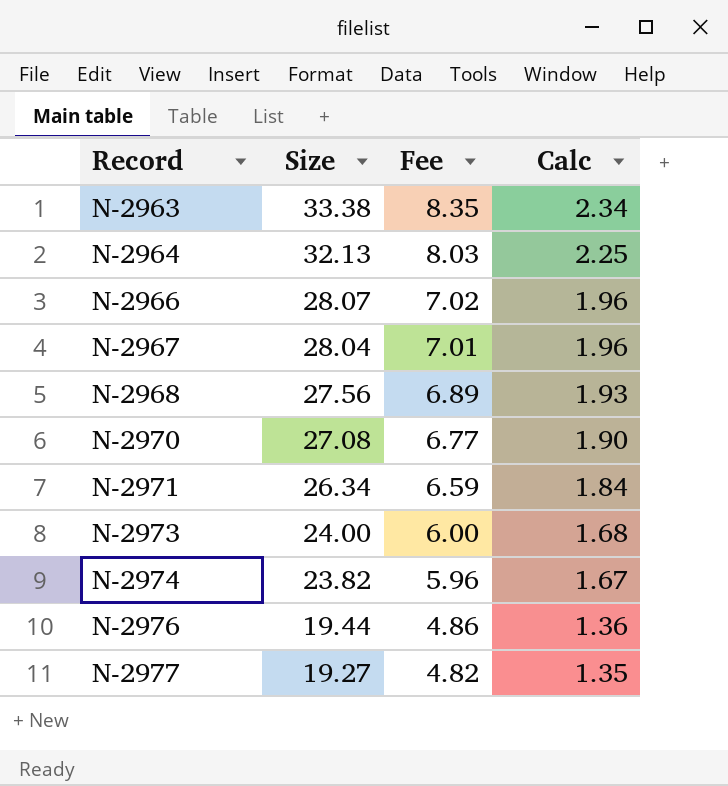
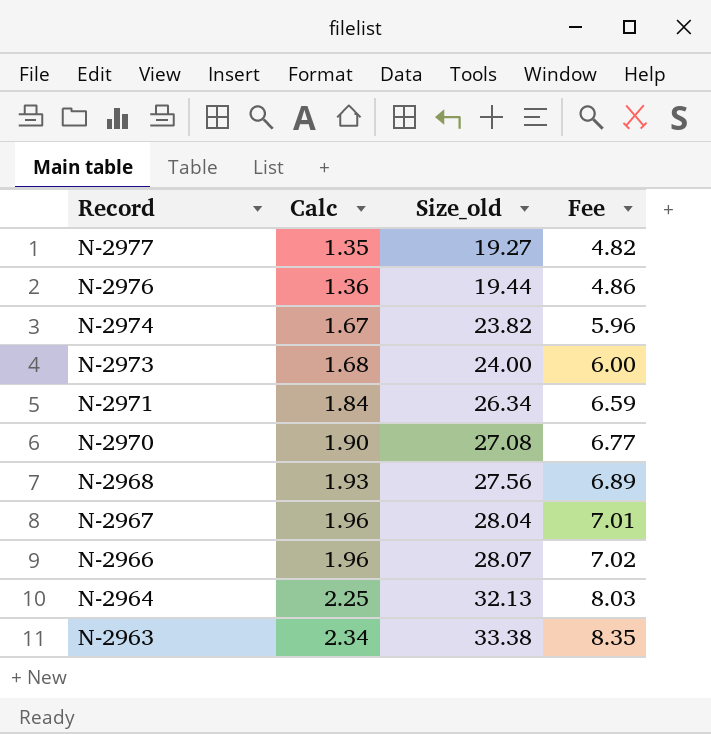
row order: Record ascending -> Record descending
column Calc | position: 4 -> 2
column name: Size -> Size_old

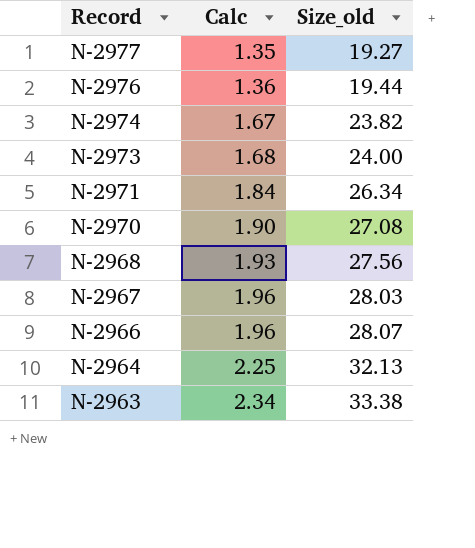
column Fee | formula: [Size_old] * 0.25 -> none
N-2967 | Size_old: 28.04 -> 28.03

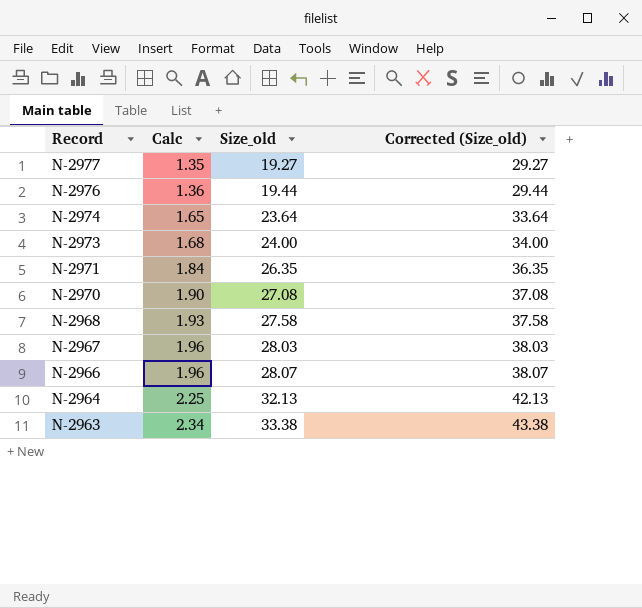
column Corrected (Size_old) | formula: none -> [Size_old] + 10
N-2974 | Calc: 1.67 -> 1.65
N-2974 | Size_old: 23.82 -> 23.64
N-2971 | Size_old: 26.34 -> 26.35
N-2968 | Size_old: 27.56 -> 27.58

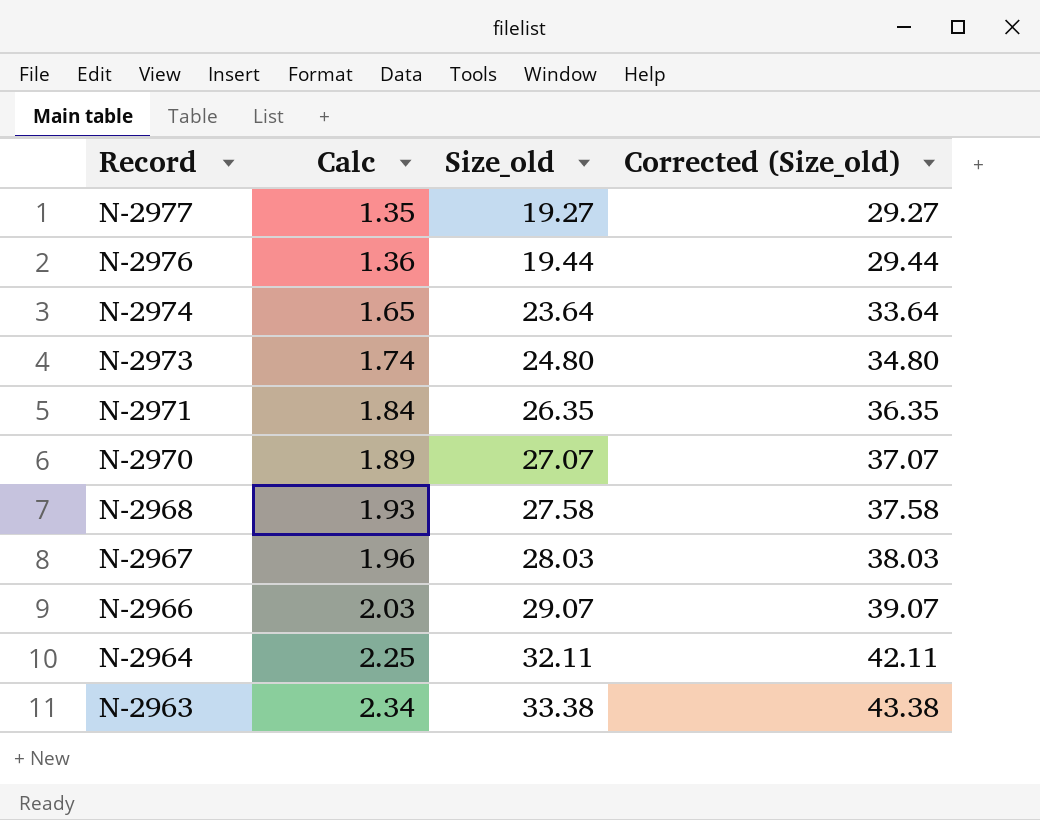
N-2973 | Calc: 1.68 -> 1.74
N-2973 | Size_old: 24.00 -> 24.80
N-2973 | Corrected (Size_old): 34.00 -> 34.80
N-2970 | Calc: 1.90 -> 1.89
N-2970 | Size_old: 27.08 -> 27.07
N-2970 | Corrected (Size_old): 37.08 -> 37.07
N-2966 | Calc: 1.96 -> 2.03
N-2966 | Size_old: 28.07 -> 29.07
N-2966 | Corrected (Size_old): 38.07 -> 39.07
N-2964 | Size_old: 32.13 -> 32.11
N-2964 | Corrected (Size_old): 42.13 -> 42.11

